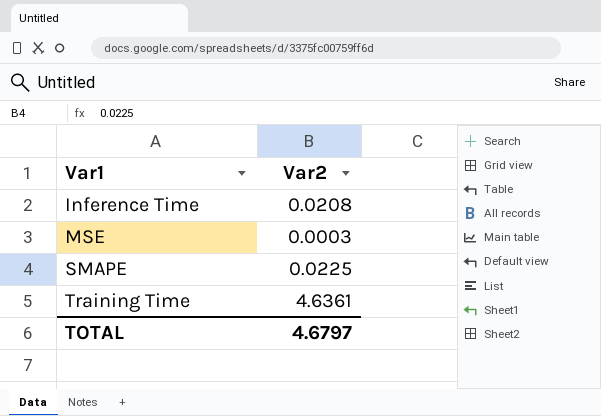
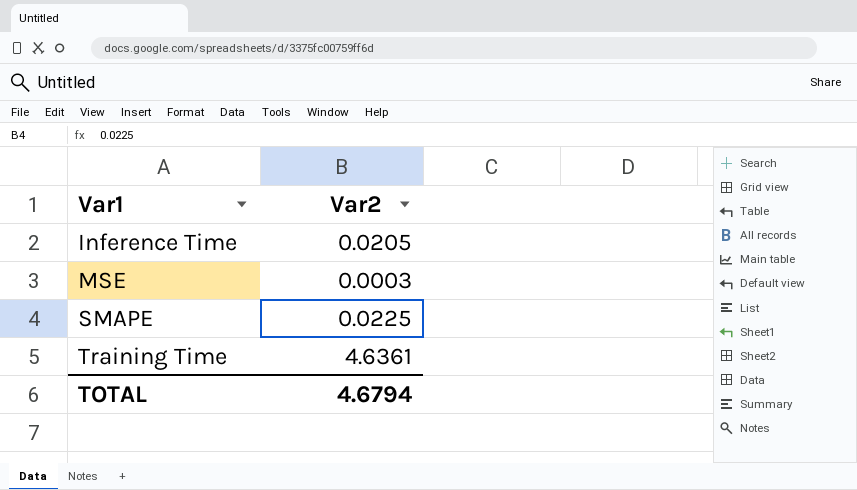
Inference Time | Var2: 0.0208 -> 0.0205
TOTAL | Var2: 4.6797 -> 4.6794

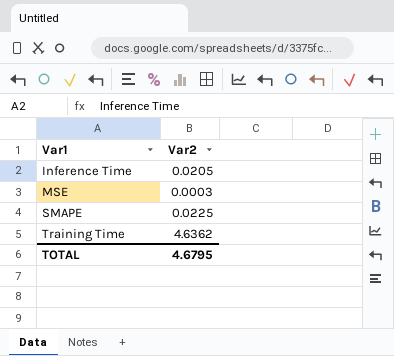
Training Time | Var2: 4.6361 -> 4.6362
TOTAL | Var2: 4.6794 -> 4.6795

